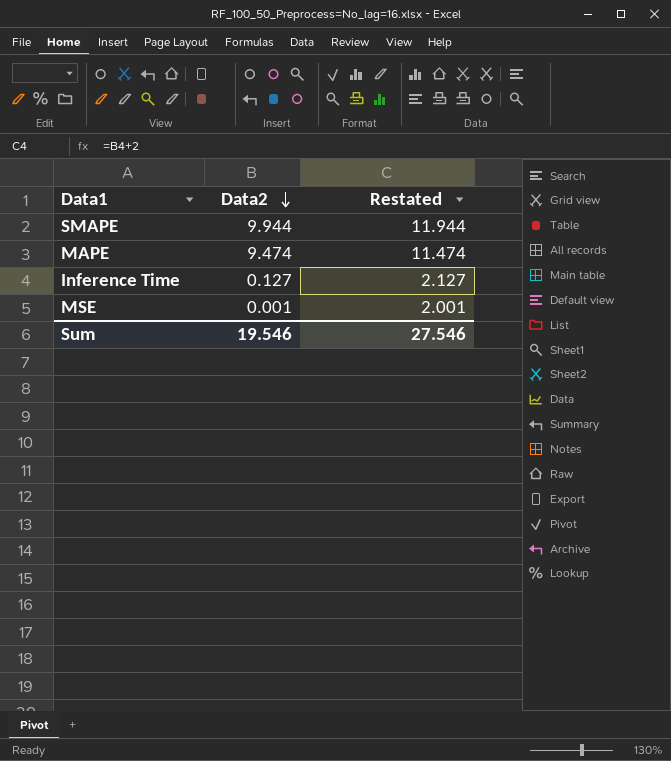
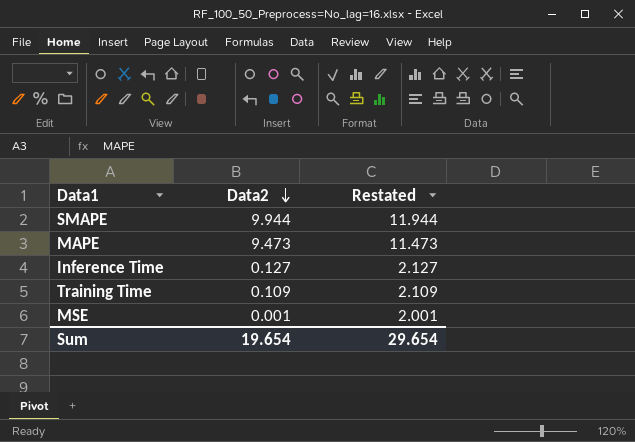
MAPE | Data2: 9.474 -> 9.473
MAPE | Restated: 11.474 -> 11.473
row Training Time: none -> 0.109 | 2.109
Sum | Data2: 19.546 -> 19.654
Sum | Restated: 27.546 -> 29.654

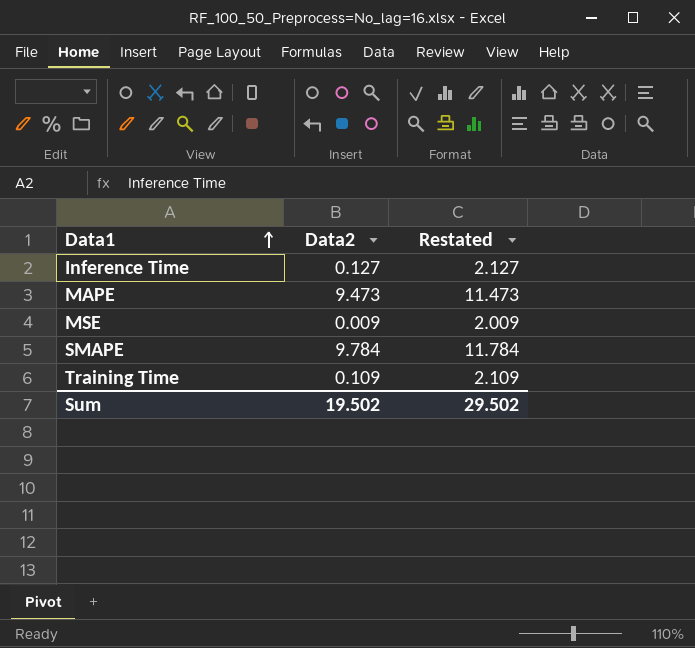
row order: Data2 descending -> Data1 ascending
MSE | Data2: 0.001 -> 0.009
MSE | Restated: 2.001 -> 2.009
SMAPE | Data2: 9.944 -> 9.784
SMAPE | Restated: 11.944 -> 11.784
Sum | Data2: 19.654 -> 19.502
Sum | Restated: 29.654 -> 29.502

